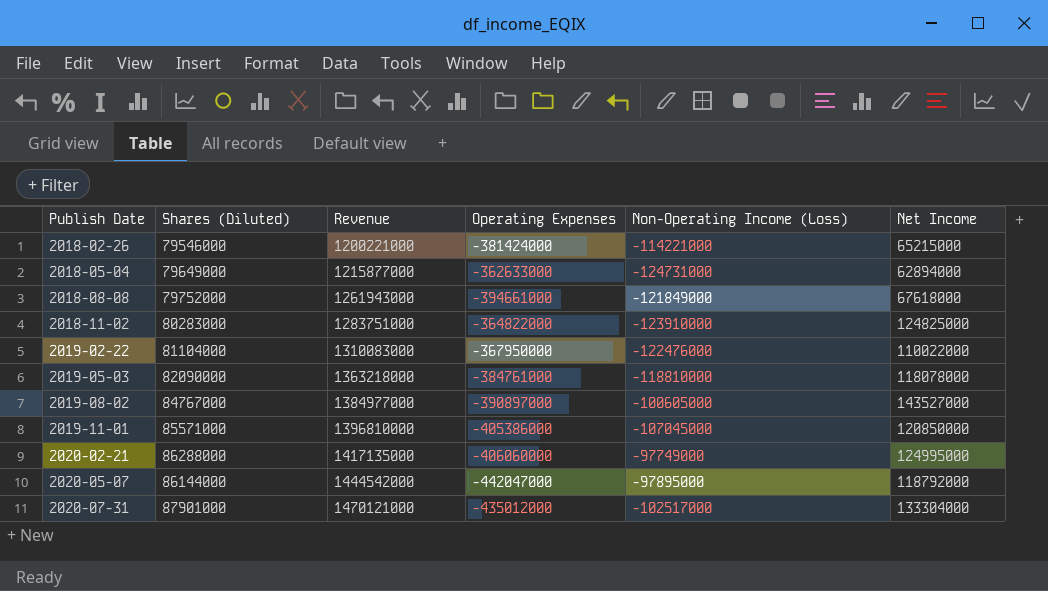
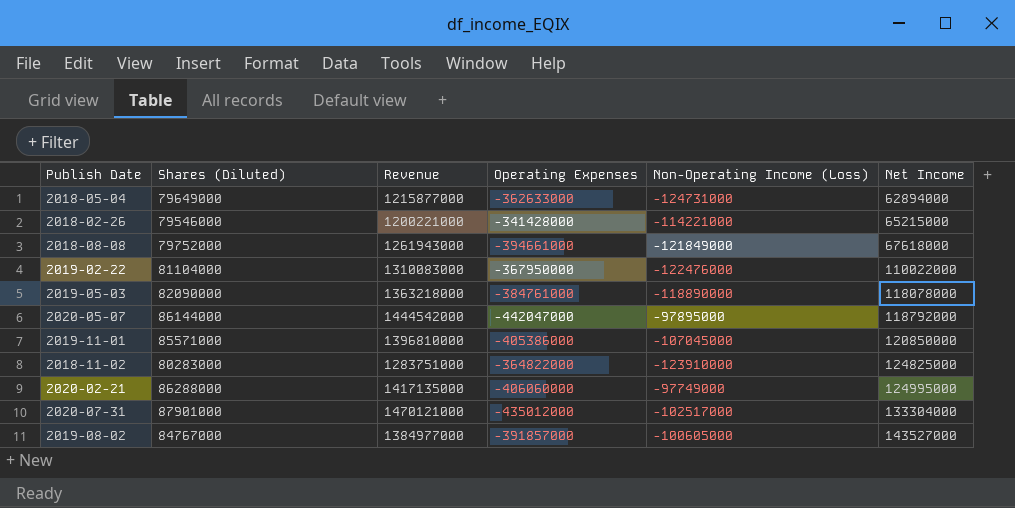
row order: Publish Date ascending -> Net Income ascending
2018-02-26 | Operating Expenses: -381424000 -> -341428000
2019-05-03 | Non-Operating Income (Loss): -118810000 -> -118890000
2019-08-02 | Operating Expenses: -390897000 -> -391857000

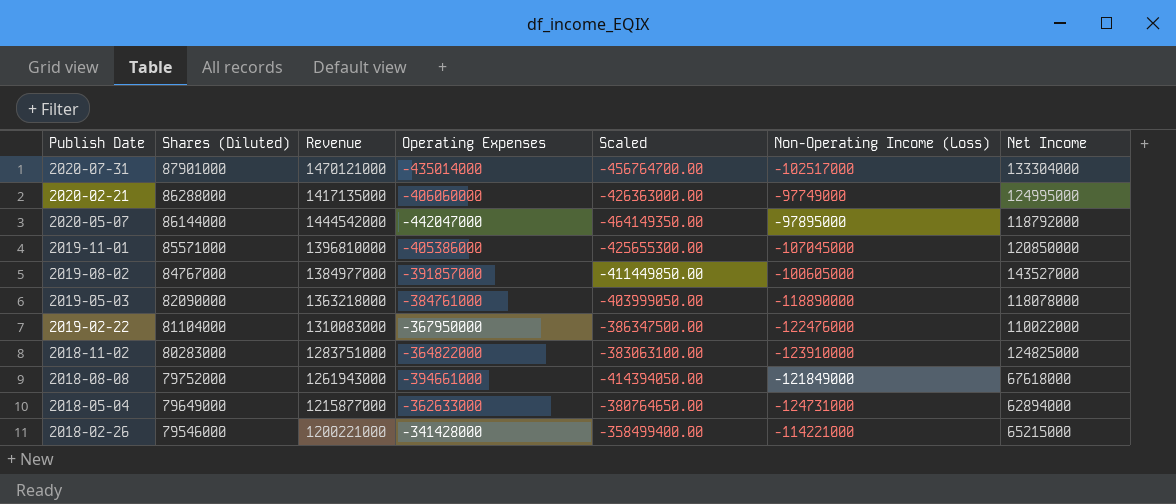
row order: Net Income ascending -> Shares (Diluted) descending
column Scaled | formula: none -> [Operating Expenses] * 1.05
2020-07-31 | Operating Expenses: -435012000 -> -435014000

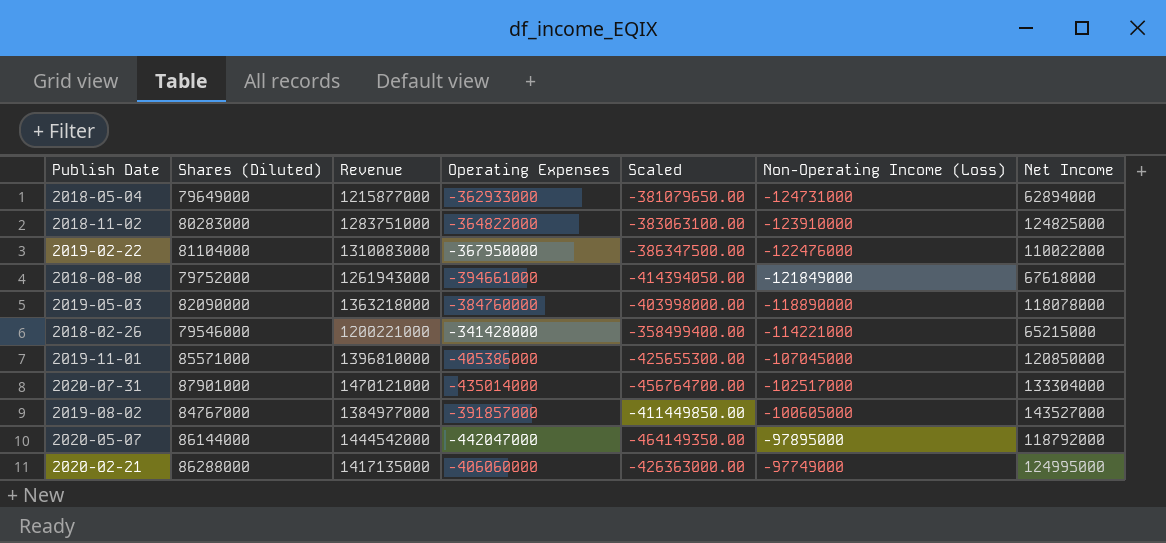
row order: Shares (Diluted) descending -> Non-Operating Income (Loss) ascending
2018-05-04 | Operating Expenses: -362633000 -> -362933000
2018-05-04 | Scaled: -380764650.00 -> -381079650.00
2019-05-03 | Operating Expenses: -384761000 -> -384760000
2019-05-03 | Scaled: -403999050.00 -> -403998000.00

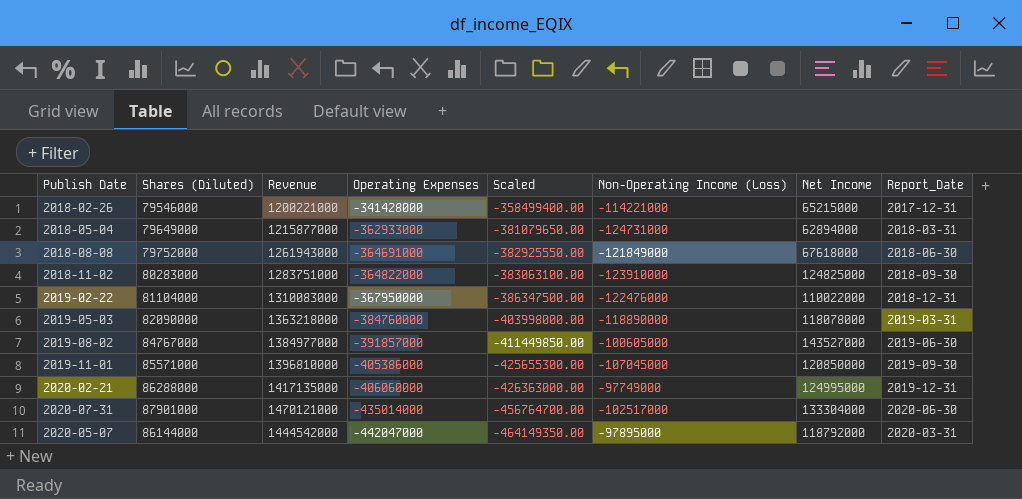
row order: Non-Operating Income (Loss) ascending -> Operating Expenses descending
column Report_Date | position: none -> 8
2018-08-08 | Operating Expenses: -394661000 -> -364691000
2018-08-08 | Scaled: -414394050.00 -> -382925550.00

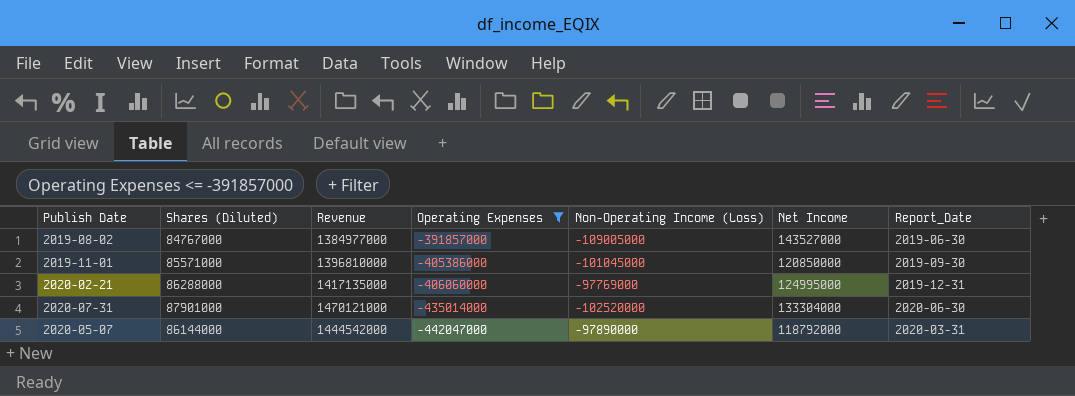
filter: none -> Operating Expenses <= -391857000
column Scaled | formula: [Operating Expenses] * 1.05 -> none
2019-08-02 | Non-Operating Income (Loss): -100605000 -> -109005000
2019-11-01 | Non-Operating Income (Loss): -107045000 -> -101045000
2020-02-21 | Non-Operating Income (Loss): -97749000 -> -97769000
2020-07-31 | Non-Operating Income (Loss): -102517000 -> -102520000
2020-05-07 | Non-Operating Income (Loss): -97895000 -> -97890000

